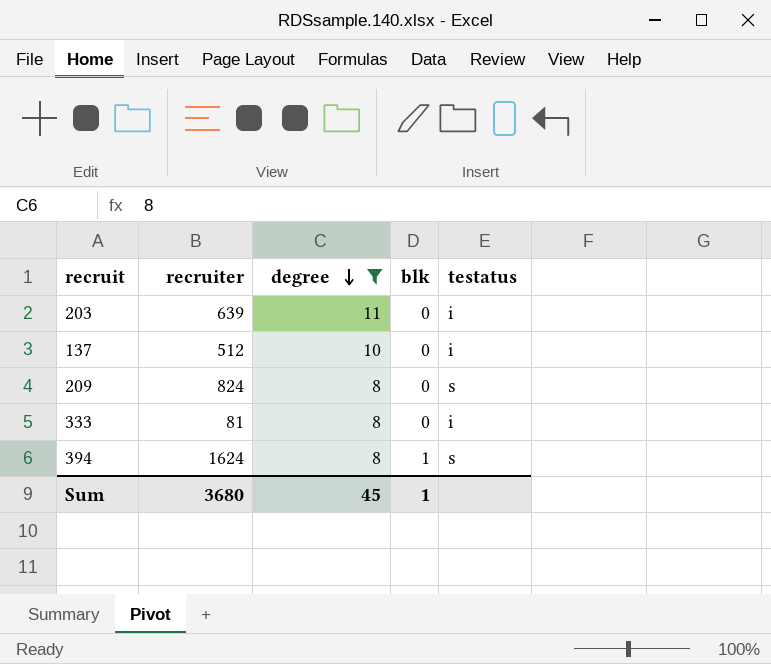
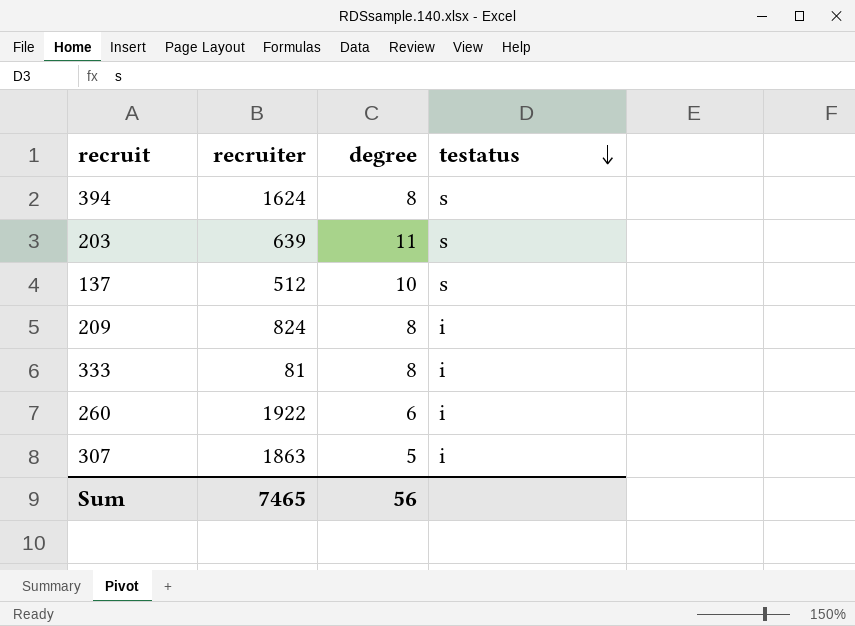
filter: degree >= 8 -> none
row order: degree descending -> testatus descending
column blk | position: 4 -> none
203 | testatus: i -> s
137 | testatus: i -> s
209 | testatus: s -> i
Sum | recruiter: 3680 -> 7465
Sum | degree: 45 -> 56

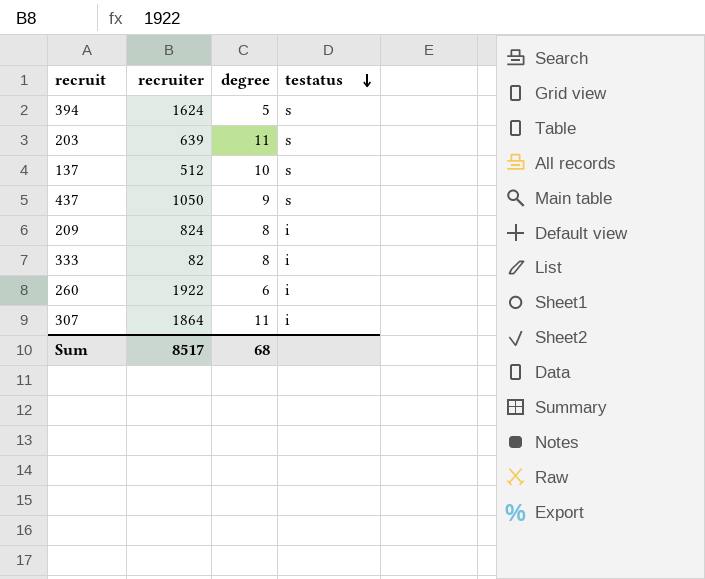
394 | degree: 8 -> 5
row 437: none -> 1050 | 9 | s
333 | recruiter: 81 -> 82
307 | recruiter: 1863 -> 1864
307 | degree: 5 -> 11
Sum | recruiter: 7465 -> 8517
Sum | degree: 56 -> 68

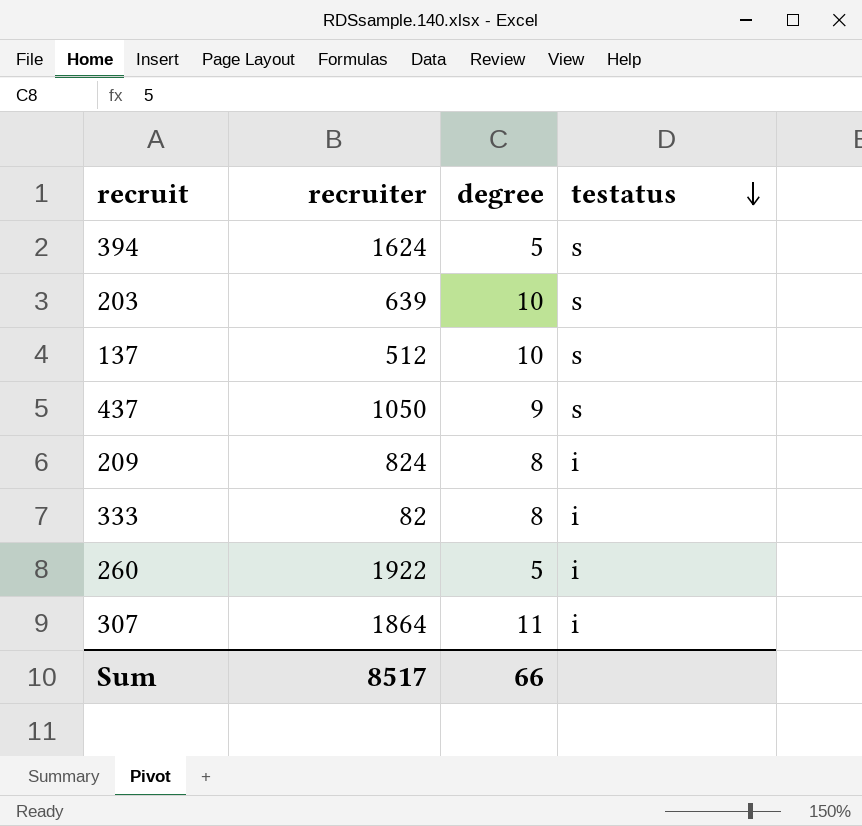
203 | degree: 11 -> 10
260 | degree: 6 -> 5
Sum | degree: 68 -> 66

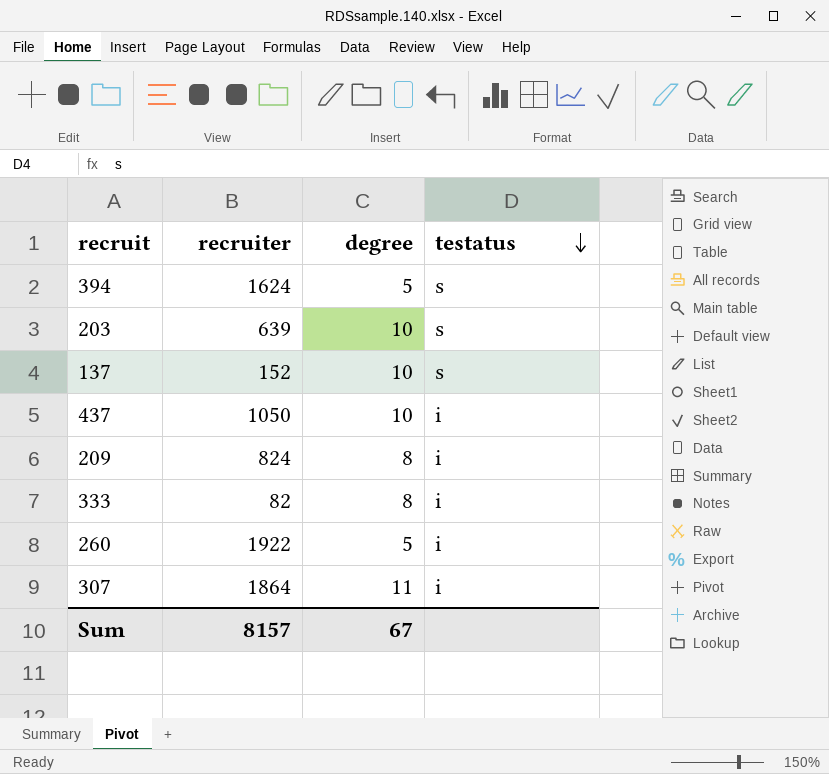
137 | recruiter: 512 -> 152
437 | degree: 9 -> 10
437 | testatus: s -> i
Sum | recruiter: 8517 -> 8157
Sum | degree: 66 -> 67

